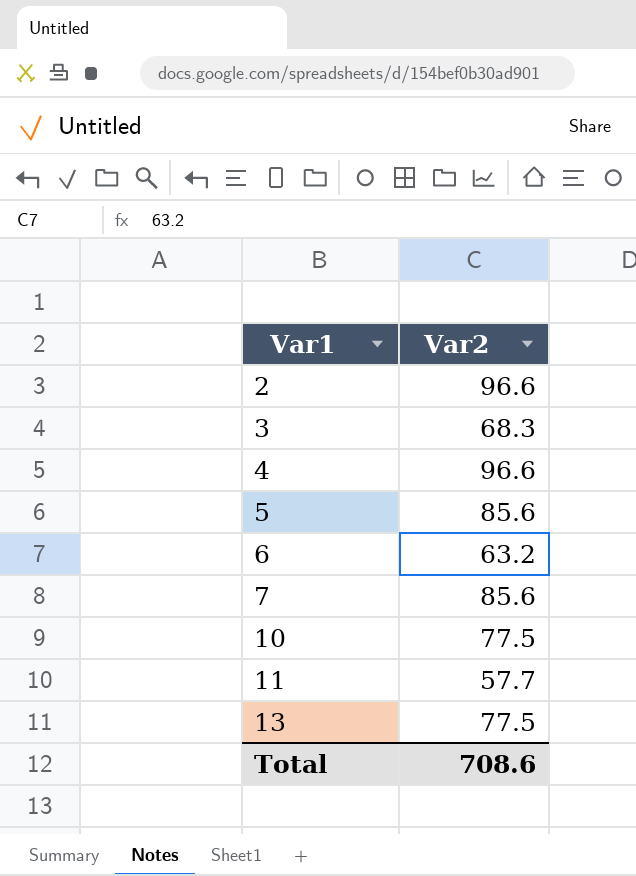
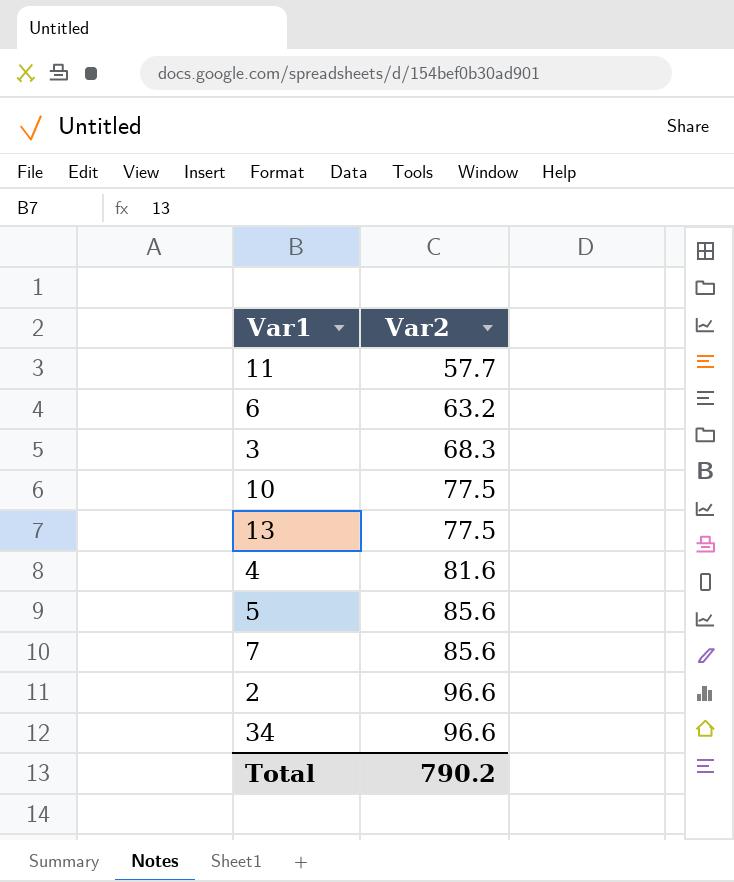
row order: Var1 ascending -> Var2 ascending
4 | Var2: 96.6 -> 81.6
row 34: none -> 96.6
Total | Var2: 708.6 -> 790.2

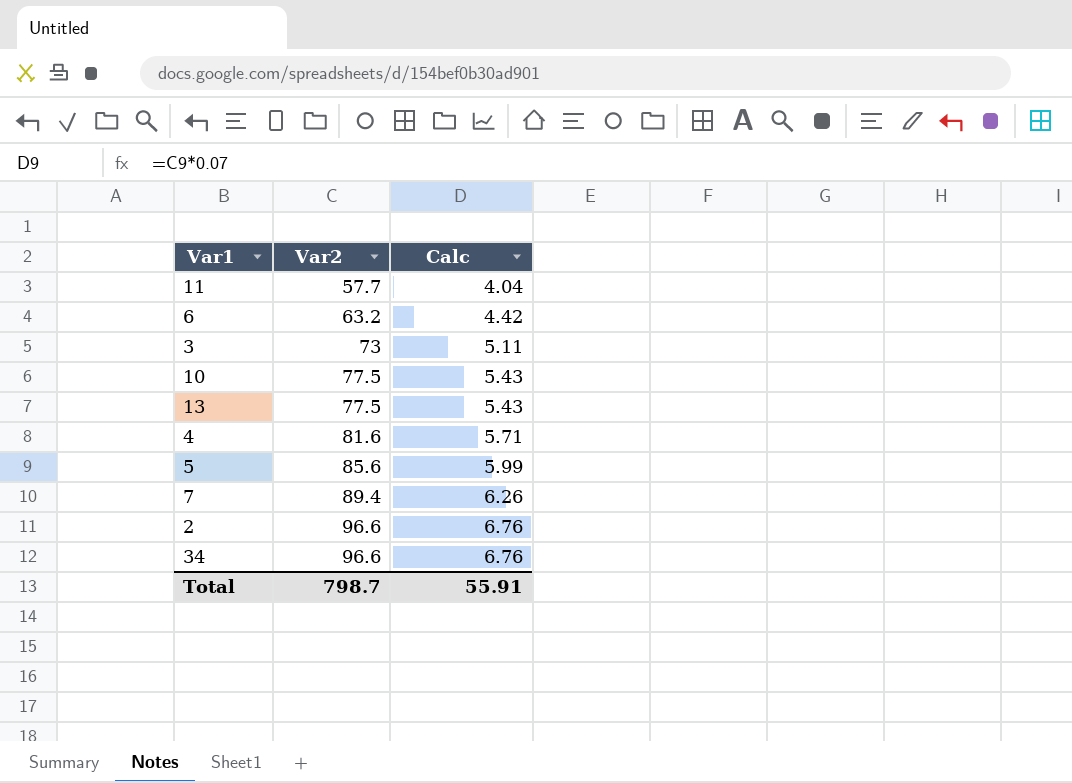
column Calc | formula: none -> [Var2] * 0.07
3 | Var2: 68.3 -> 73
7 | Var2: 85.6 -> 89.4
Total | Var2: 790.2 -> 798.7

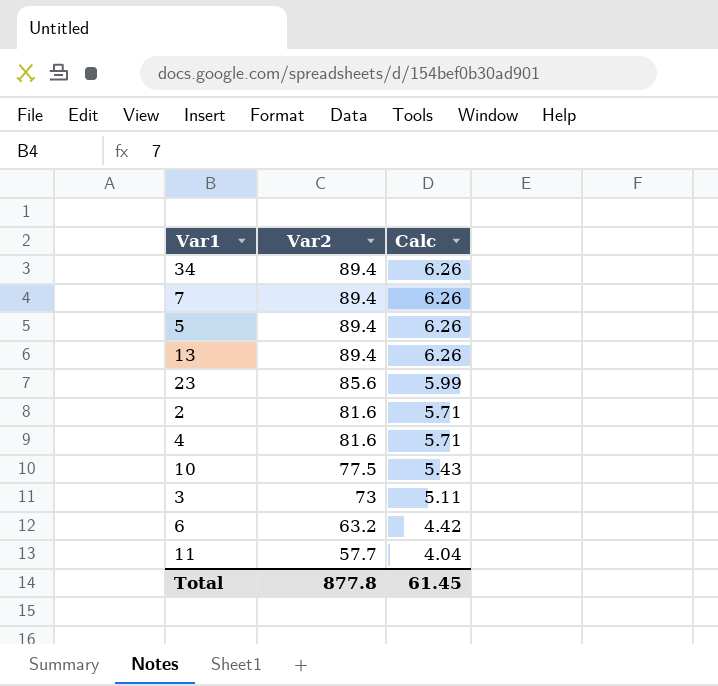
row order: Var2 ascending -> Var2 descending
34 | Var2: 96.6 -> 89.4
34 | Calc: 6.76 -> 6.26
5 | Var2: 85.6 -> 89.4
5 | Calc: 5.99 -> 6.26
13 | Var2: 77.5 -> 89.4
13 | Calc: 5.43 -> 6.26
row 23: none -> 85.6 | 5.99
2 | Var2: 96.6 -> 81.6
2 | Calc: 6.76 -> 5.71
Total | Var2: 798.7 -> 877.8
Total | Calc: 55.91 -> 61.45

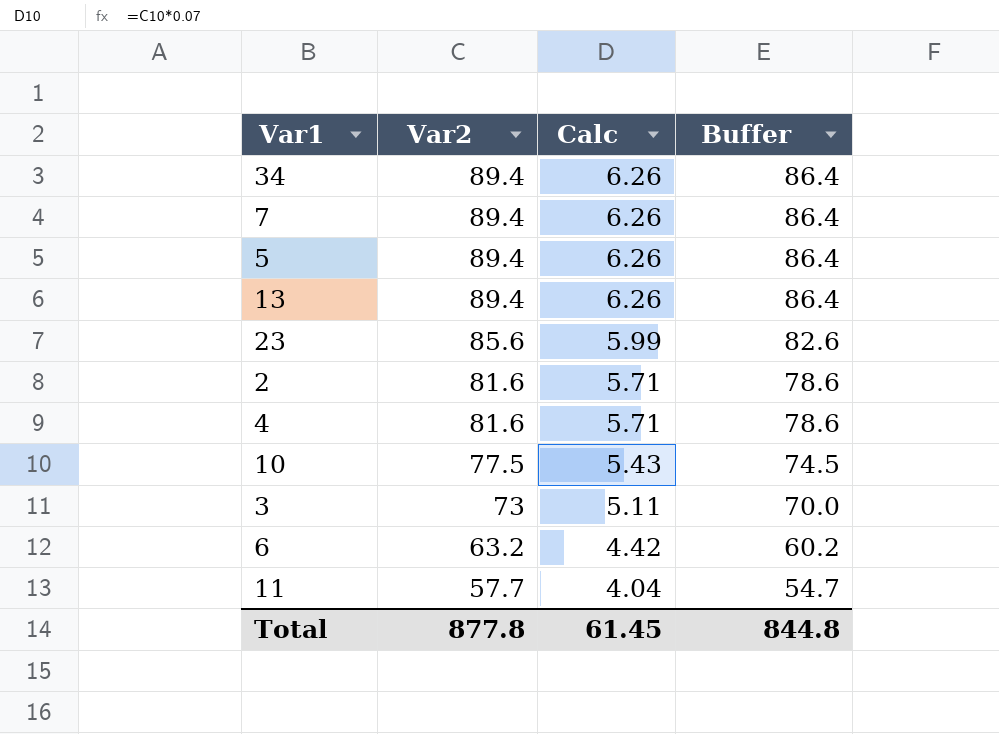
column Buffer | formula: none -> [Var2] - 3

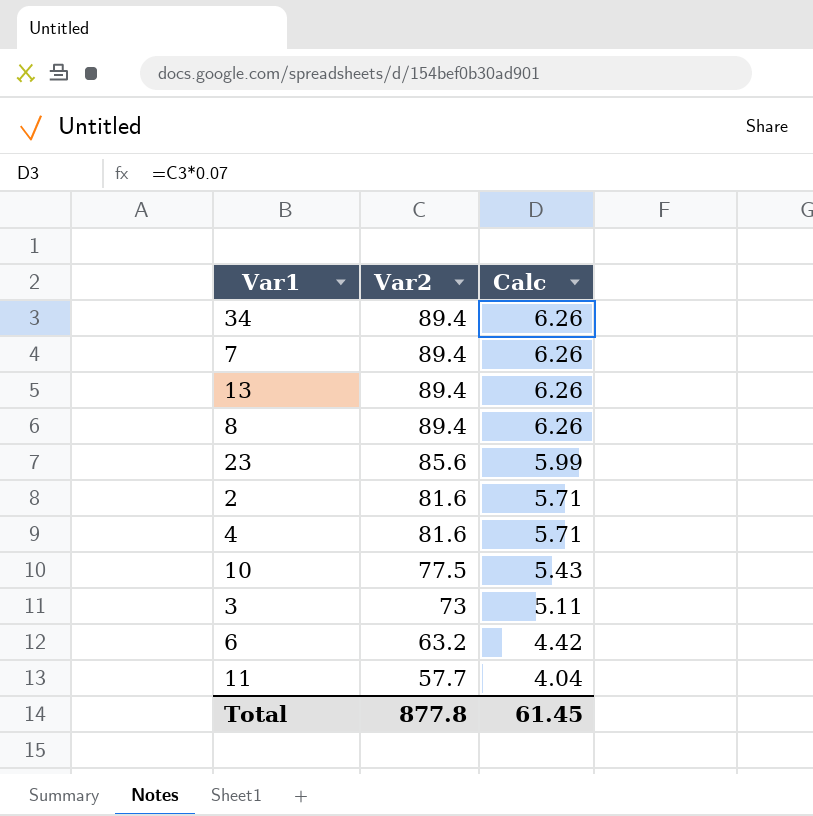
column Buffer | formula: [Var2] - 3 -> none
row 5: 89.4 | 6.26 | 86.4 -> none
row 8: none -> 89.4 | 6.26

